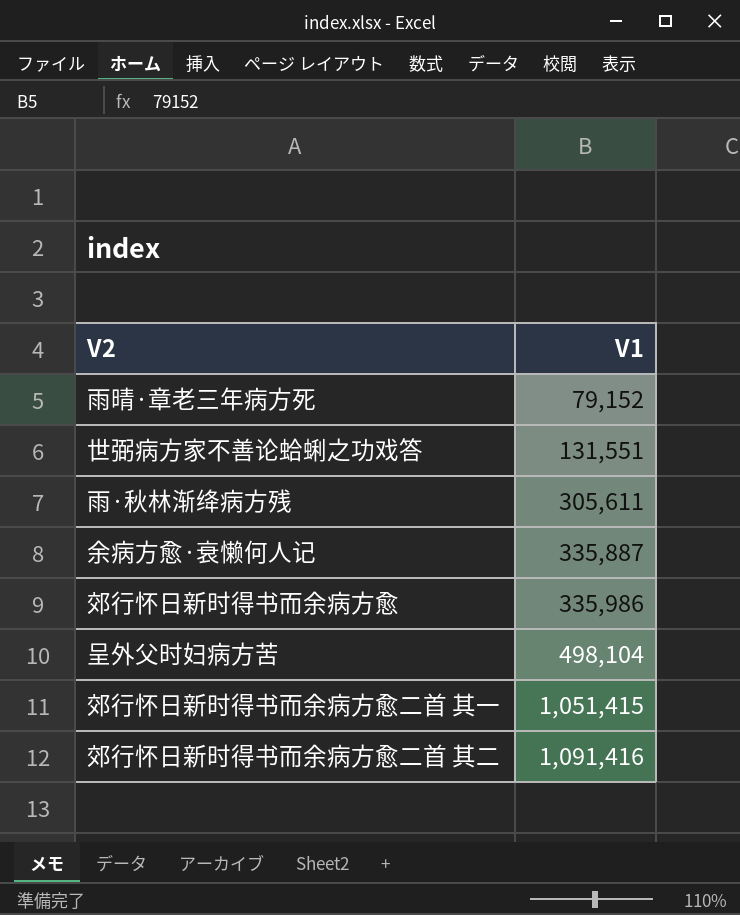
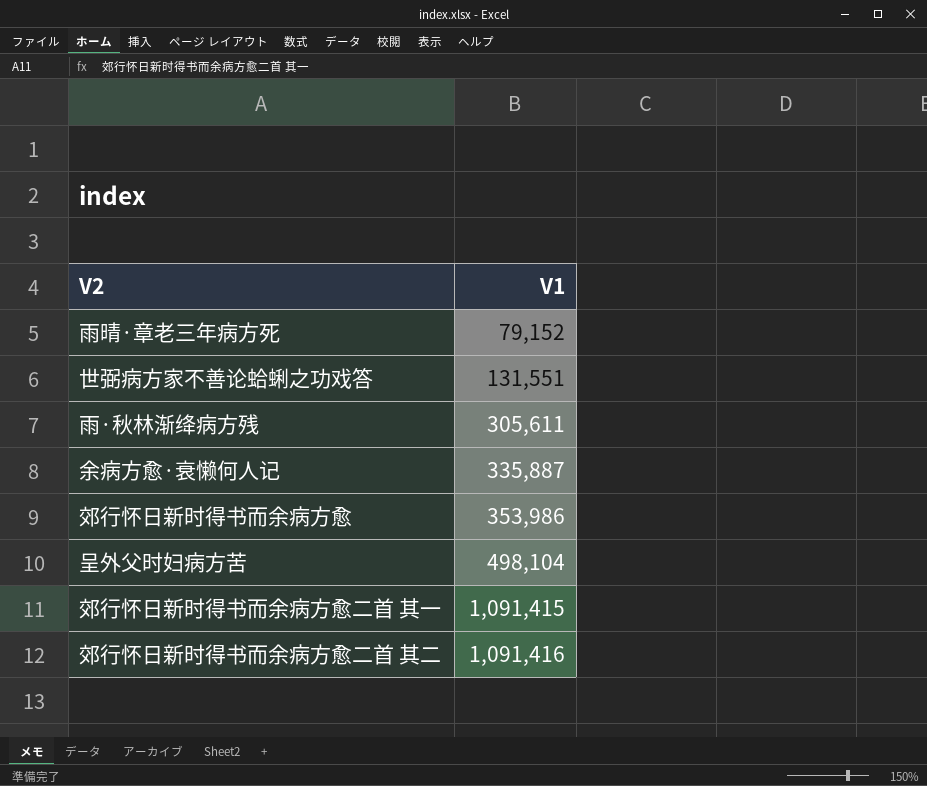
郊行怀日新时得书而余病方愈 | V1: 335,986 -> 353,986
郊行怀日新时得书而余病方愈二首 其一 | V1: 1,051,415 -> 1,091,415

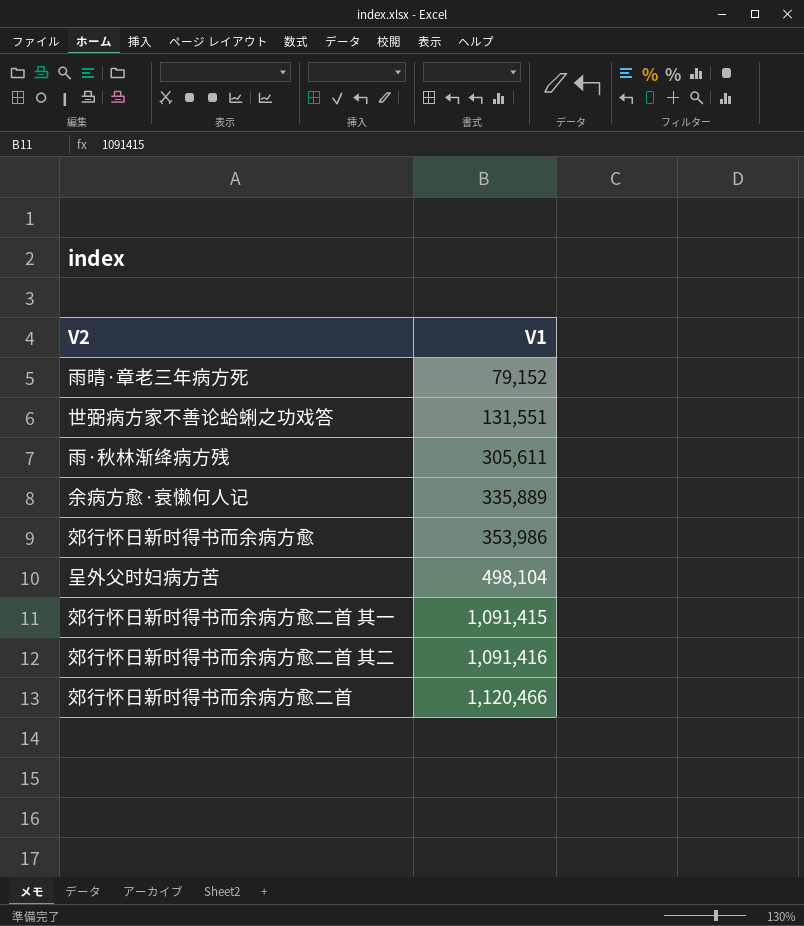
余病方愈·衰懒何人记 | V1: 335,887 -> 335,889
row 郊行怀日新时得书而余病方愈二首: none -> 1,120,466

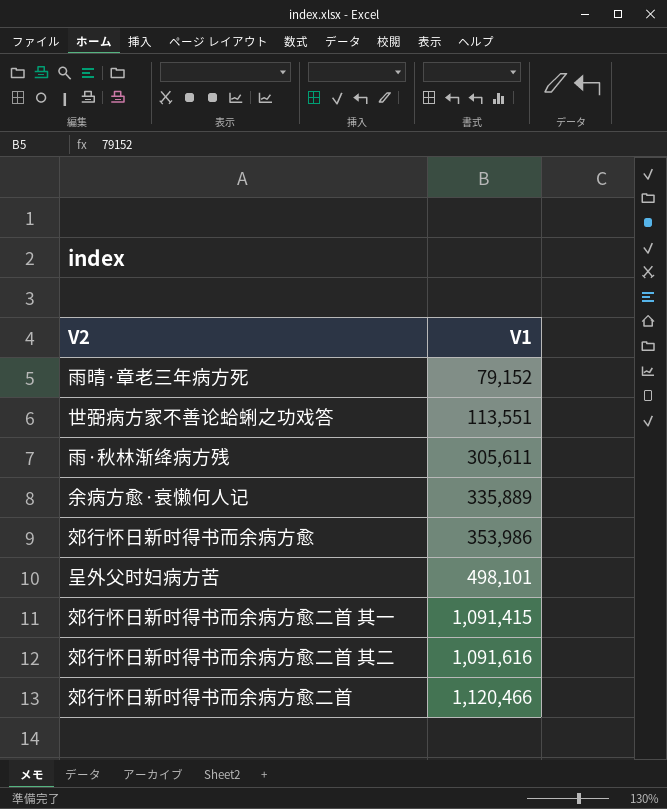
世弼病方家不善论蛤蜊之功戏答 | V1: 131,551 -> 113,551
呈外父时妇病方苦 | V1: 498,104 -> 498,101
郊行怀日新时得书而余病方愈二首 其二 | V1: 1,091,416 -> 1,091,616

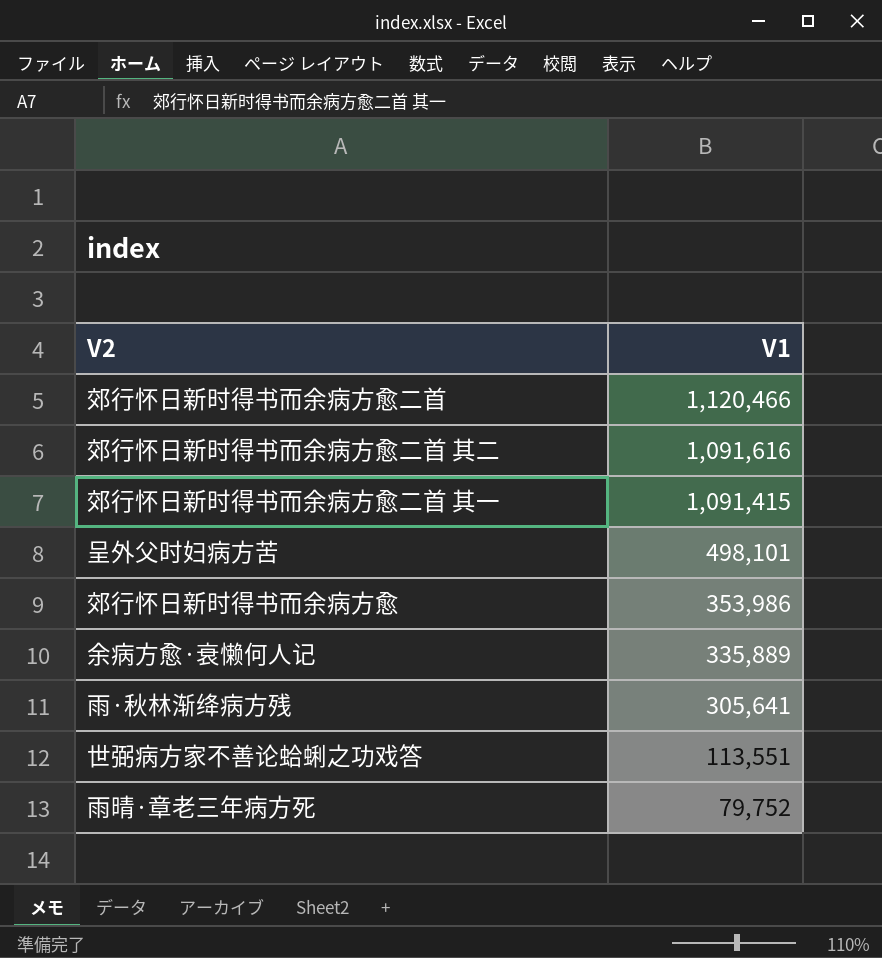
row order: V1 ascending -> V1 descending
雨·秋林渐绛病方残 | V1: 305,611 -> 305,641
雨晴·章老三年病方死 | V1: 79,152 -> 79,752

